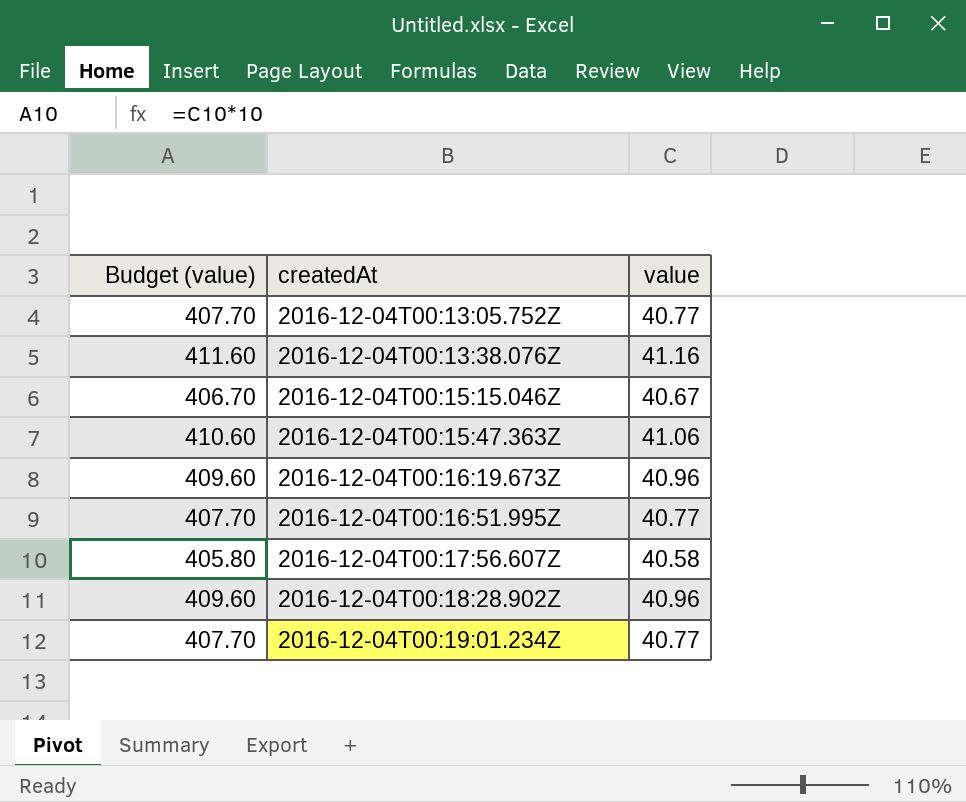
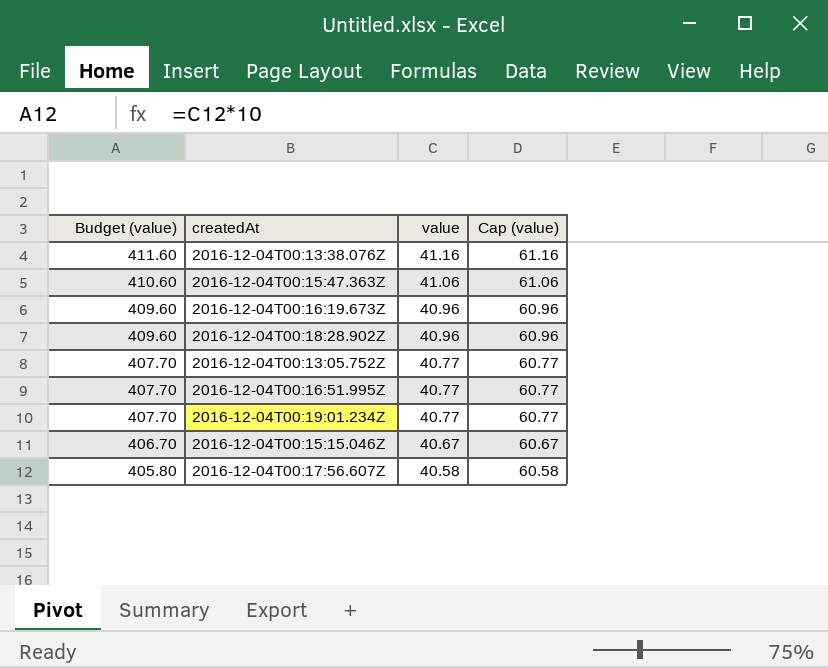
row order: createdAt ascending -> Budget (value) descending
column Cap (value) | formula: none -> [value] + 20

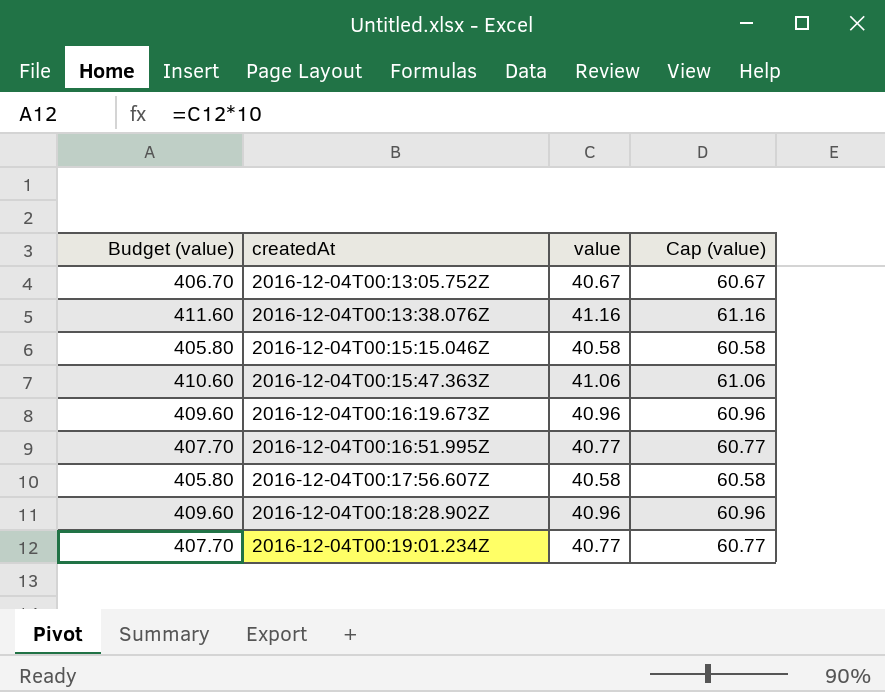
row order: Budget (value) descending -> createdAt ascending
2016-12-04T00:13:05.752Z | Budget (value): 407.70 -> 406.70
2016-12-04T00:13:05.752Z | value: 40.77 -> 40.67
2016-12-04T00:13:05.752Z | Cap (value): 60.77 -> 60.67
2016-12-04T00:15:15.046Z | Budget (value): 406.70 -> 405.80
2016-12-04T00:15:15.046Z | value: 40.67 -> 40.58
2016-12-04T00:15:15.046Z | Cap (value): 60.67 -> 60.58

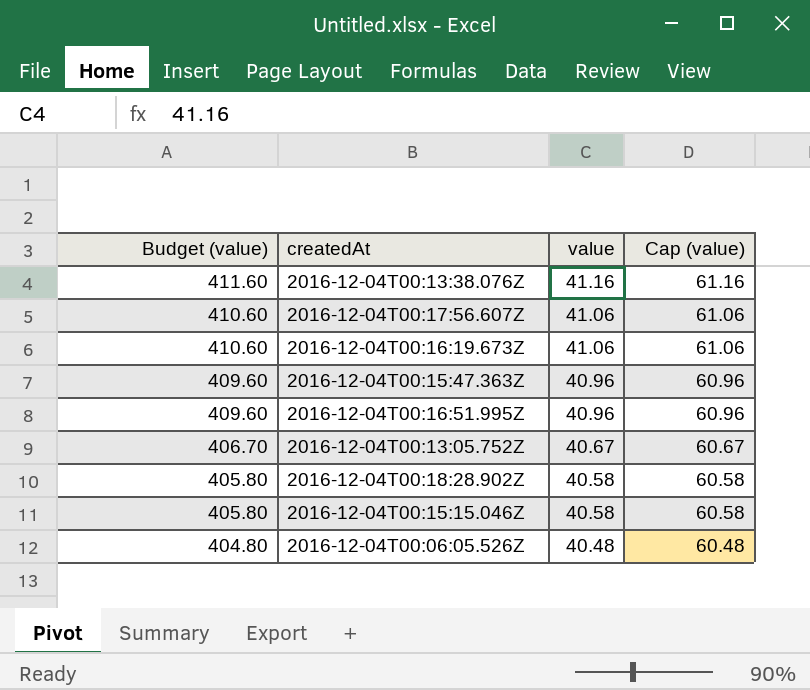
row order: createdAt ascending -> Budget (value) descending
row 2016-12-04T00:19:01.234Z: 407.70 | 40.77 | 60.77 -> none
2016-12-04T00:17:56.607Z | Budget (value): 405.80 -> 410.60
2016-12-04T00:17:56.607Z | value: 40.58 -> 41.06
2016-12-04T00:17:56.607Z | Cap (value): 60.58 -> 61.06
2016-12-04T00:16:19.673Z | Budget (value): 409.60 -> 410.60
2016-12-04T00:16:19.673Z | value: 40.96 -> 41.06
2016-12-04T00:16:19.673Z | Cap (value): 60.96 -> 61.06
2016-12-04T00:15:47.363Z | Budget (value): 410.60 -> 409.60
2016-12-04T00:15:47.363Z | value: 41.06 -> 40.96
2016-12-04T00:15:47.363Z | Cap (value): 61.06 -> 60.96
2016-12-04T00:16:51.995Z | Budget (value): 407.70 -> 409.60
2016-12-04T00:16:51.995Z | value: 40.77 -> 40.96
2016-12-04T00:16:51.995Z | Cap (value): 60.77 -> 60.96
2016-12-04T00:18:28.902Z | Budget (value): 409.60 -> 405.80
2016-12-04T00:18:28.902Z | value: 40.96 -> 40.58
2016-12-04T00:18:28.902Z | Cap (value): 60.96 -> 60.58
row 2016-12-04T00:06:05.526Z: none -> 404.80 | 40.48 | 60.48

